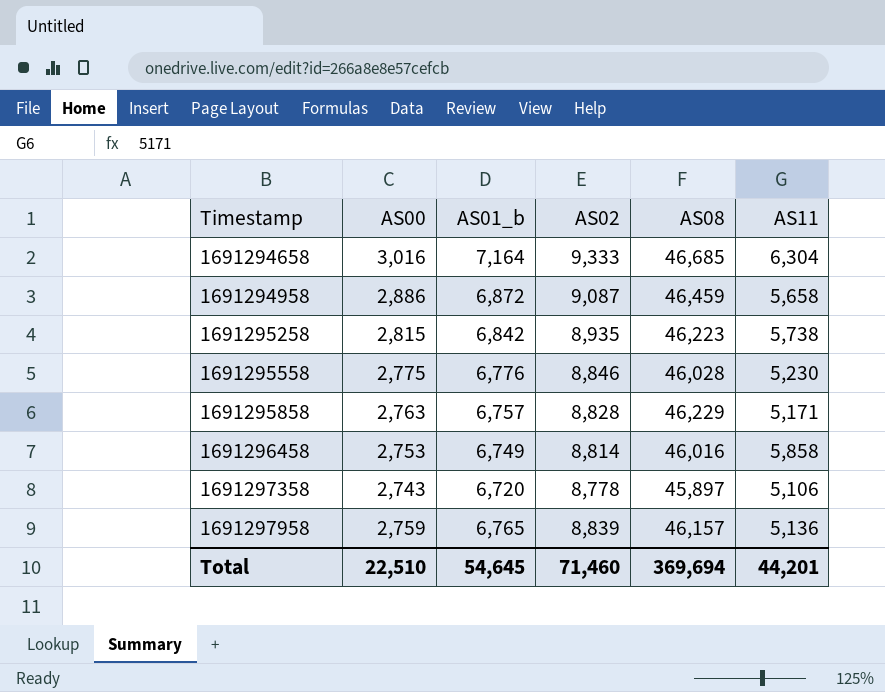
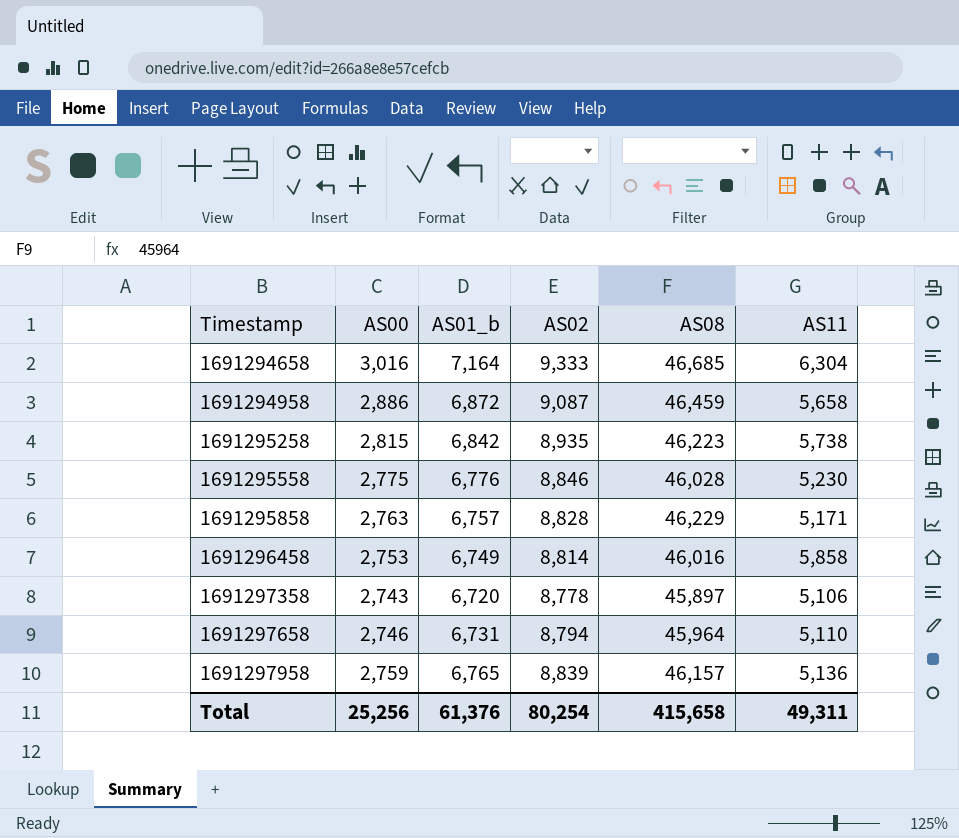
row 1691297658: none -> 2,746 | 6,731 | 8,794 | 45,964 | 5,110
Total | AS00: 22,510 -> 25,256
Total | AS01_b: 54,645 -> 61,376
Total | AS02: 71,460 -> 80,254
Total | AS08: 369,694 -> 415,658
Total | AS11: 44,201 -> 49,311

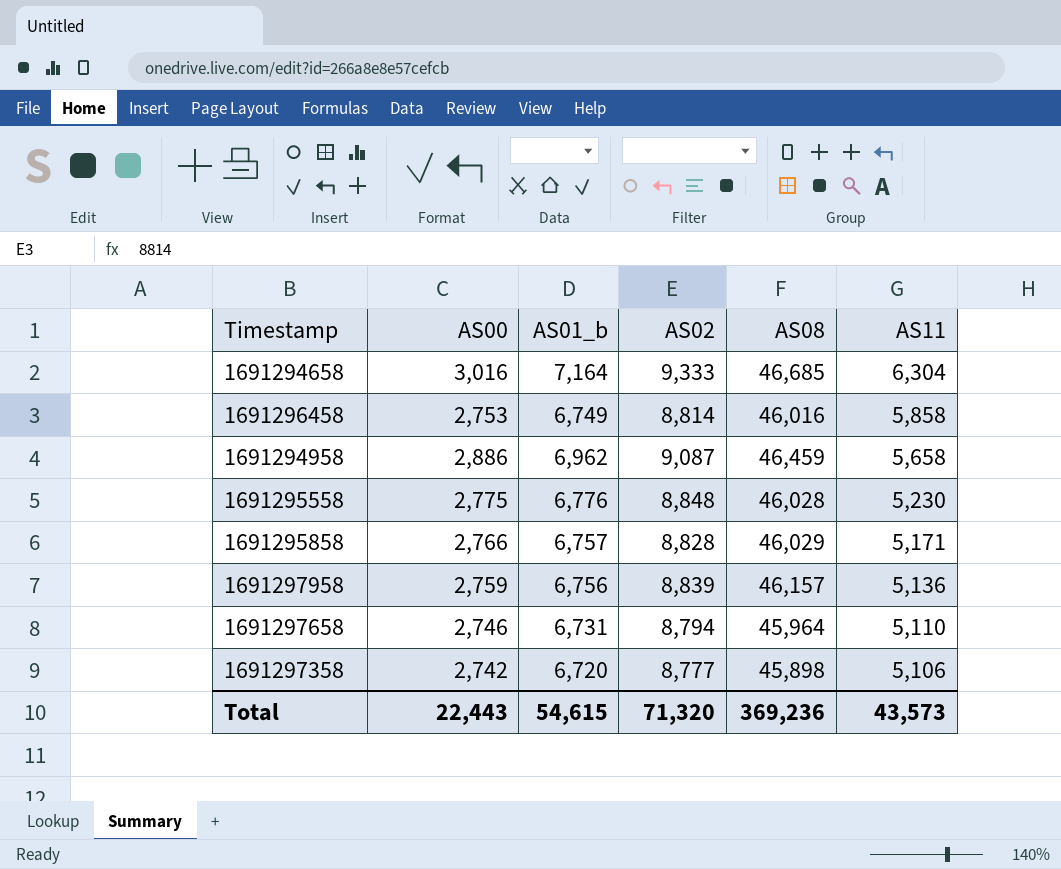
row order: Timestamp ascending -> AS11 descending
row 1691295258: 2,815 | 6,842 | 8,935 | 46,223 | 5,738 -> none
1691294958 | AS01_b: 6,872 -> 6,962
1691295558 | AS02: 8,846 -> 8,848
1691295858 | AS00: 2,763 -> 2,766
1691295858 | AS08: 46,229 -> 46,029
1691297958 | AS01_b: 6,765 -> 6,756
1691297358 | AS00: 2,743 -> 2,742
1691297358 | AS02: 8,778 -> 8,777
1691297358 | AS08: 45,897 -> 45,898
Total | AS00: 25,256 -> 22,443
Total | AS01_b: 61,376 -> 54,615
Total | AS02: 80,254 -> 71,320
Total | AS08: 415,658 -> 369,236
Total | AS11: 49,311 -> 43,573

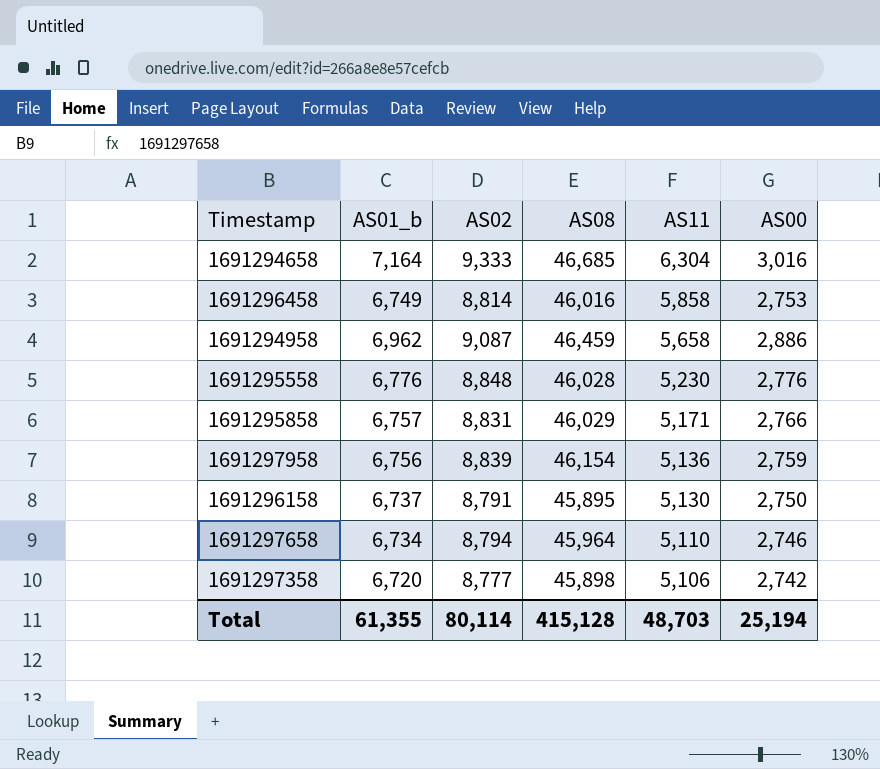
column AS00 | position: 2 -> 6
1691295558 | AS00: 2,775 -> 2,776
1691295858 | AS02: 8,828 -> 8,831
1691297958 | AS08: 46,157 -> 46,154
row 1691296158: none -> 6,737 | 8,791 | 45,895 | 5,130 | 2,750
1691297658 | AS01_b: 6,731 -> 6,734
Total | AS01_b: 54,615 -> 61,355
Total | AS02: 71,320 -> 80,114
Total | AS08: 369,236 -> 415,128
Total | AS11: 43,573 -> 48,703
Total | AS00: 22,443 -> 25,194

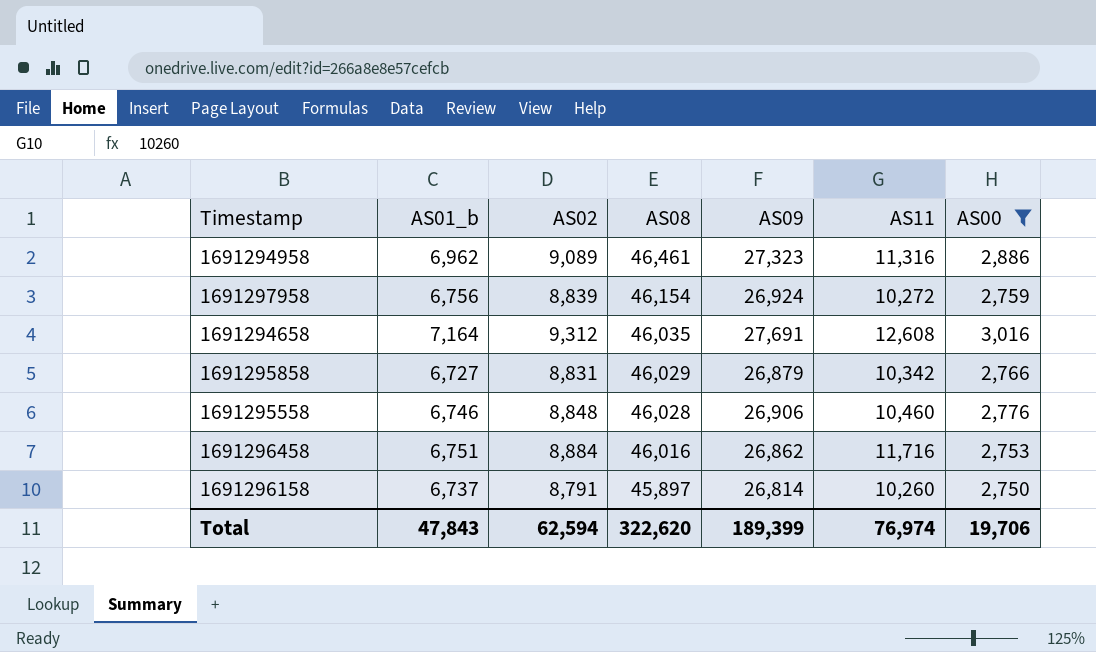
filter: none -> AS00 >= 2,750
row order: AS11 descending -> AS08 descending
column AS09 | position: none -> 5
1691294958 | AS02: 9,087 -> 9,089
1691294958 | AS08: 46,459 -> 46,461
1691294958 | AS11: 5,658 -> 11,316
1691297958 | AS11: 5,136 -> 10,272
1691294658 | AS02: 9,333 -> 9,312
1691294658 | AS08: 46,685 -> 46,035
1691294658 | AS11: 6,304 -> 12,608
1691295858 | AS01_b: 6,757 -> 6,727
1691295858 | AS11: 5,171 -> 10,342
1691295558 | AS01_b: 6,776 -> 6,746
1691295558 | AS11: 5,230 -> 10,460
1691296458 | AS01_b: 6,749 -> 6,751
1691296458 | AS02: 8,814 -> 8,884
1691296458 | AS11: 5,858 -> 11,716
1691296158 | AS08: 45,895 -> 45,897
1691296158 | AS11: 5,130 -> 10,260
Total | AS01_b: 61,355 -> 47,843
Total | AS02: 80,114 -> 62,594
Total | AS08: 415,128 -> 322,620
Total | AS11: 48,703 -> 76,974
Total | AS00: 25,194 -> 19,706

